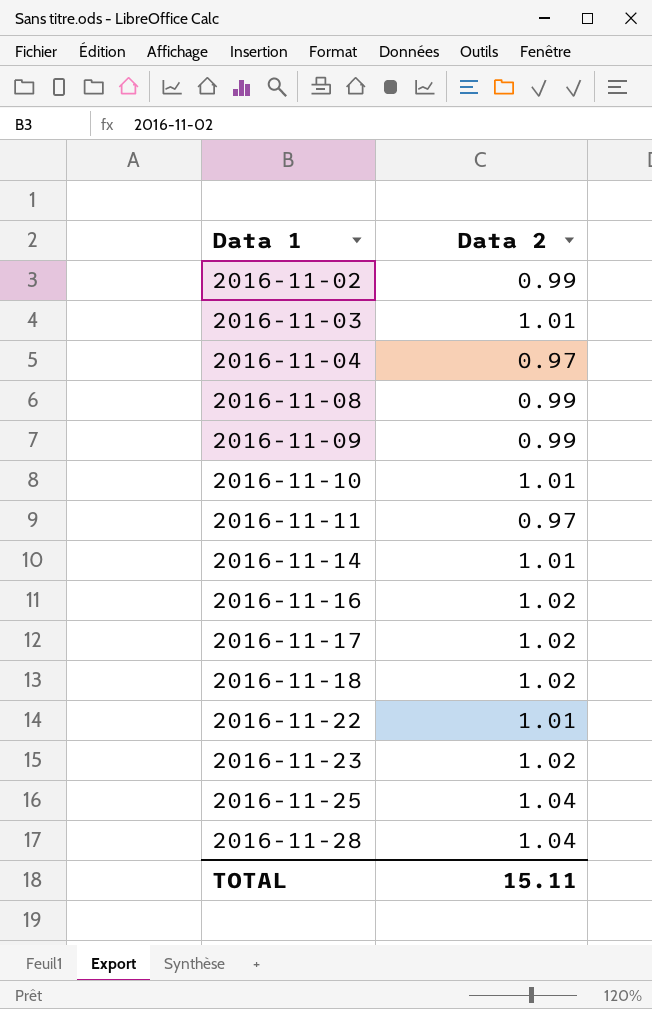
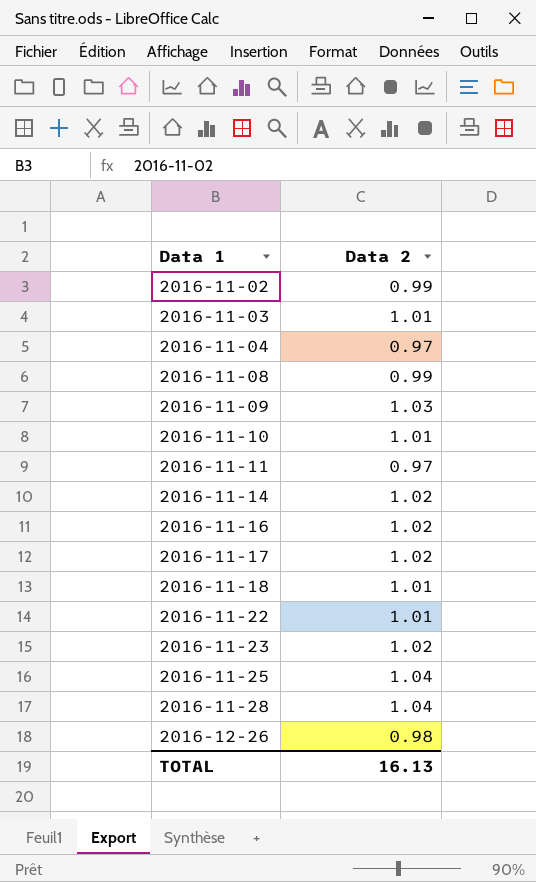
2016-11-09 | Data 2: 0.99 -> 1.03
2016-11-14 | Data 2: 1.01 -> 1.02
2016-11-18 | Data 2: 1.02 -> 1.01
row 2016-12-26: none -> 0.98
TOTAL | Data 2: 15.11 -> 16.13

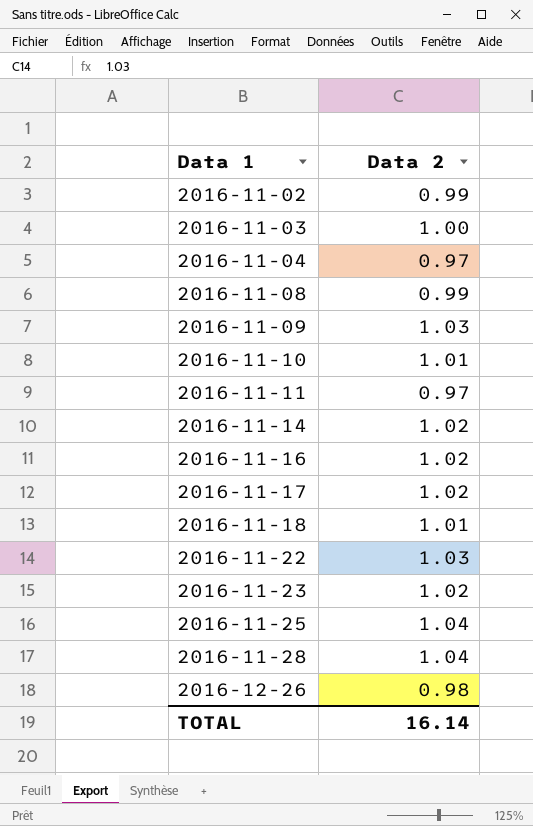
2016-11-03 | Data 2: 1.01 -> 1.00
2016-11-22 | Data 2: 1.01 -> 1.03
TOTAL | Data 2: 16.13 -> 16.14

